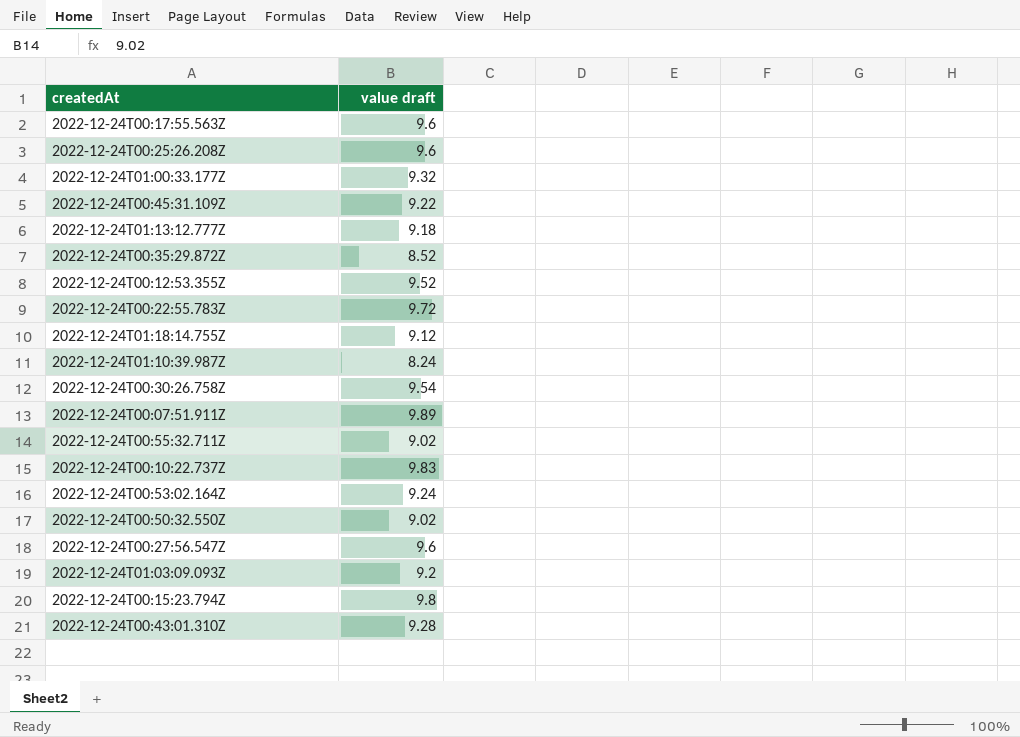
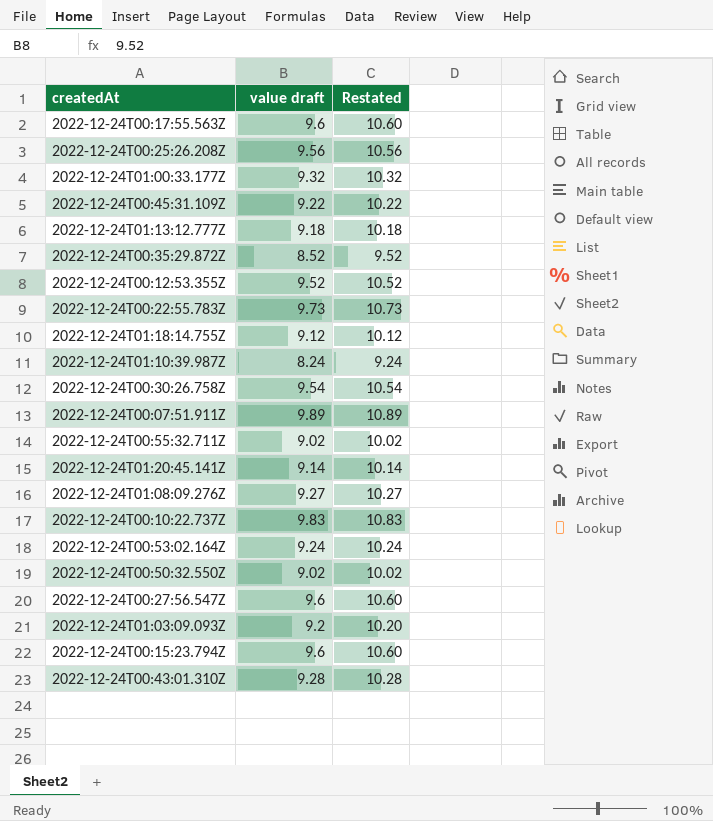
column Restated | formula: none -> [value draft] + 1
2022-12-24T00:25:26.208Z | value draft: 9.6 -> 9.56
2022-12-24T00:22:55.783Z | value draft: 9.72 -> 9.73
row 2022-12-24T01:20:45.141Z: none -> 9.14 | 10.14
row 2022-12-24T01:08:09.276Z: none -> 9.27 | 10.27
2022-12-24T00:15:23.794Z | value draft: 9.8 -> 9.6

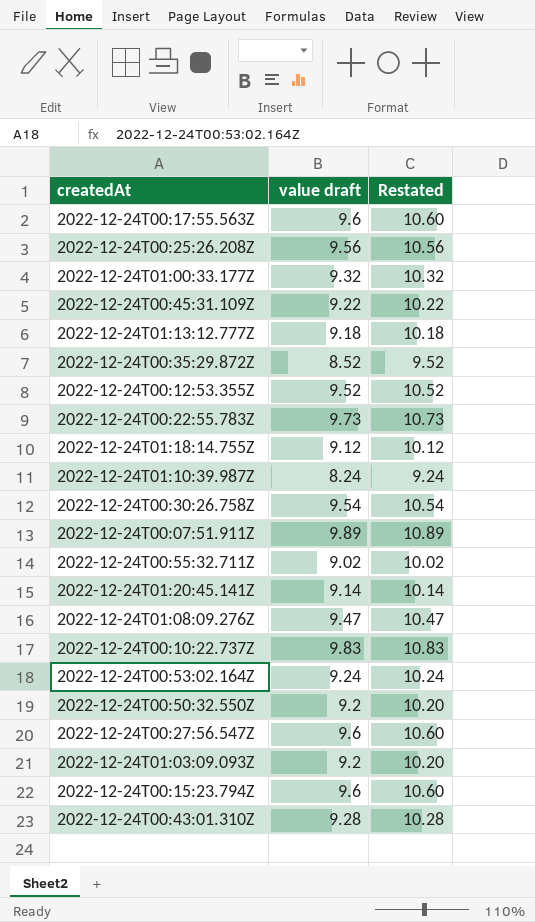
2022-12-24T01:08:09.276Z | value draft: 9.27 -> 9.47
2022-12-24T01:08:09.276Z | Restated: 10.27 -> 10.47
2022-12-24T00:50:32.550Z | value draft: 9.02 -> 9.2
2022-12-24T00:50:32.550Z | Restated: 10.02 -> 10.20

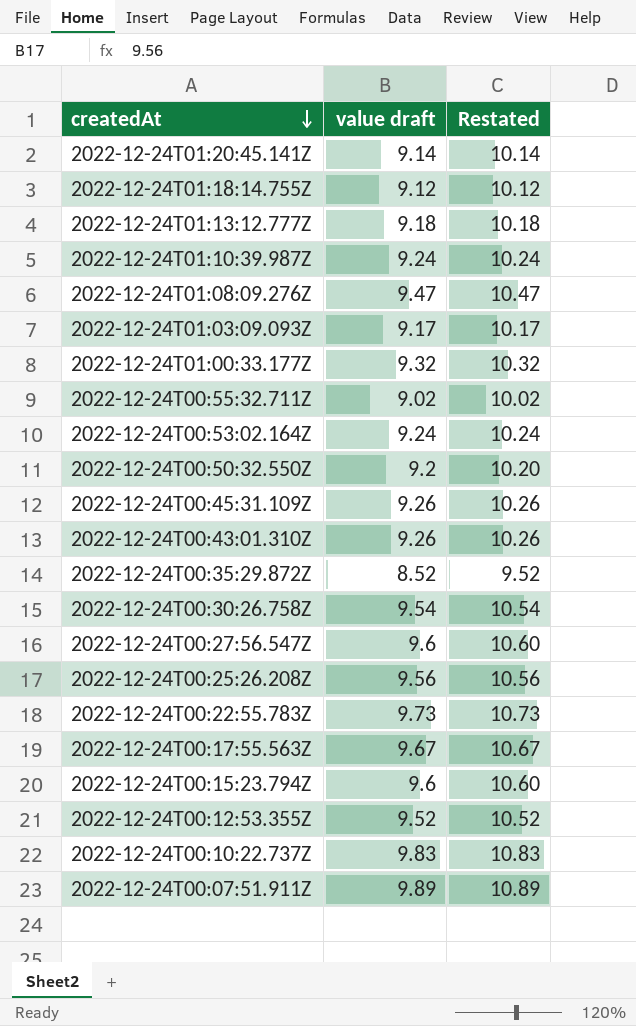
row order: none -> createdAt descending
2022-12-24T01:10:39.987Z | value draft: 8.24 -> 9.24
2022-12-24T01:10:39.987Z | Restated: 9.24 -> 10.24
2022-12-24T01:03:09.093Z | value draft: 9.2 -> 9.17
2022-12-24T01:03:09.093Z | Restated: 10.20 -> 10.17
2022-12-24T00:45:31.109Z | value draft: 9.22 -> 9.26
2022-12-24T00:45:31.109Z | Restated: 10.22 -> 10.26
2022-12-24T00:43:01.310Z | value draft: 9.28 -> 9.26
2022-12-24T00:43:01.310Z | Restated: 10.28 -> 10.26
2022-12-24T00:17:55.563Z | value draft: 9.6 -> 9.67
2022-12-24T00:17:55.563Z | Restated: 10.60 -> 10.67

